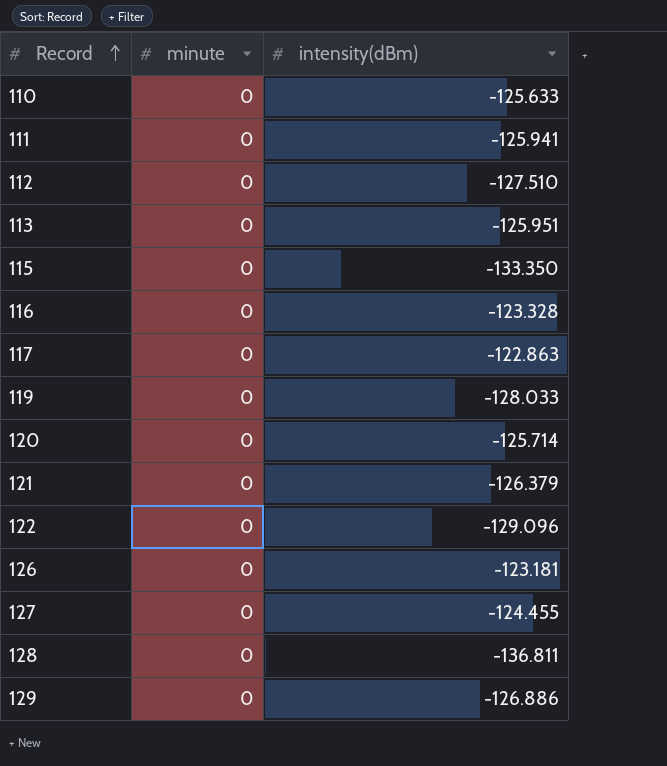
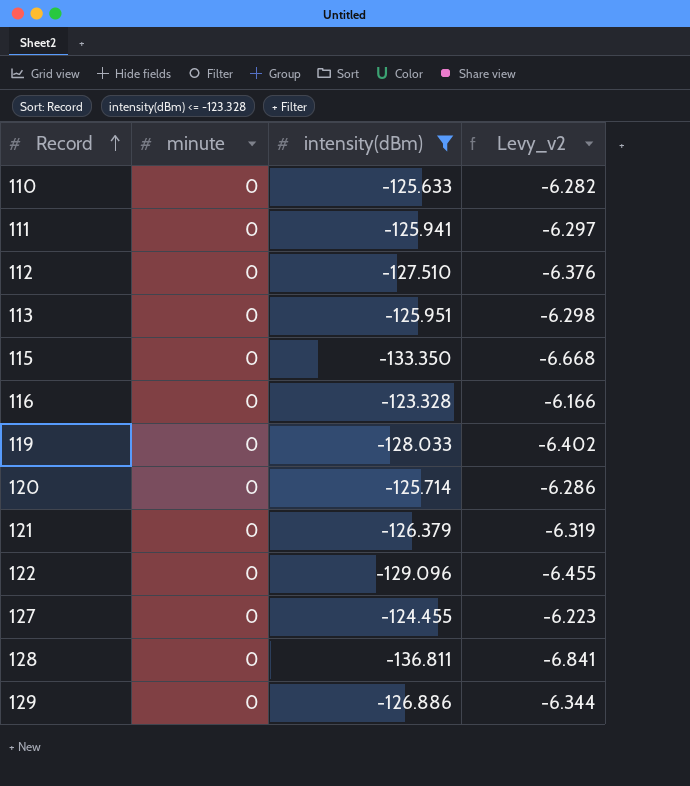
filter: none -> intensity(dBm) <= -123.328
column Levy_v2 | formula: none -> [intensity(dBm)] * 0.05

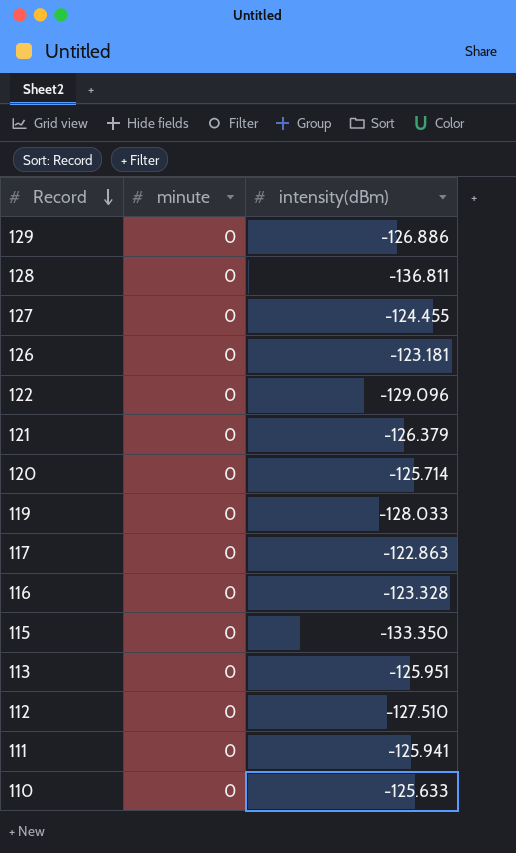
filter: intensity(dBm) <= -123.328 -> none
row order: Record ascending -> Record descending
column Levy_v2 | formula: [intensity(dBm)] * 0.05 -> none

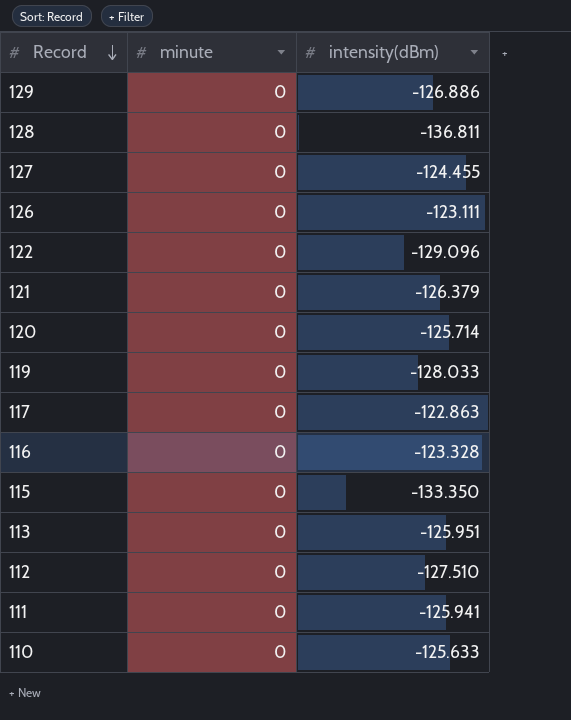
126 | intensity(dBm): -123.181 -> -123.111

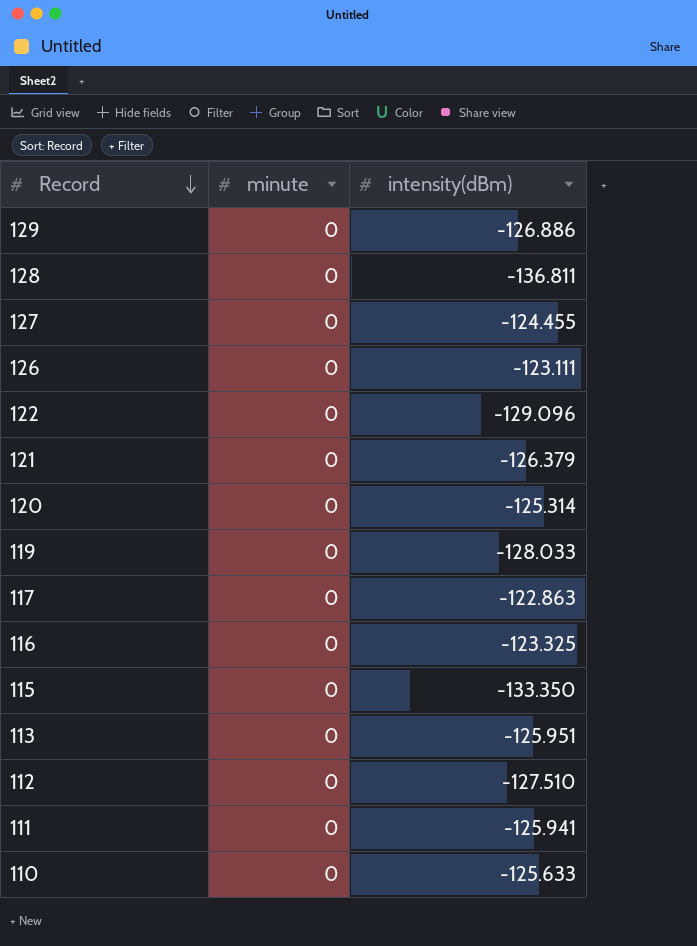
120 | intensity(dBm): -125.714 -> -125.314
116 | intensity(dBm): -123.328 -> -123.325

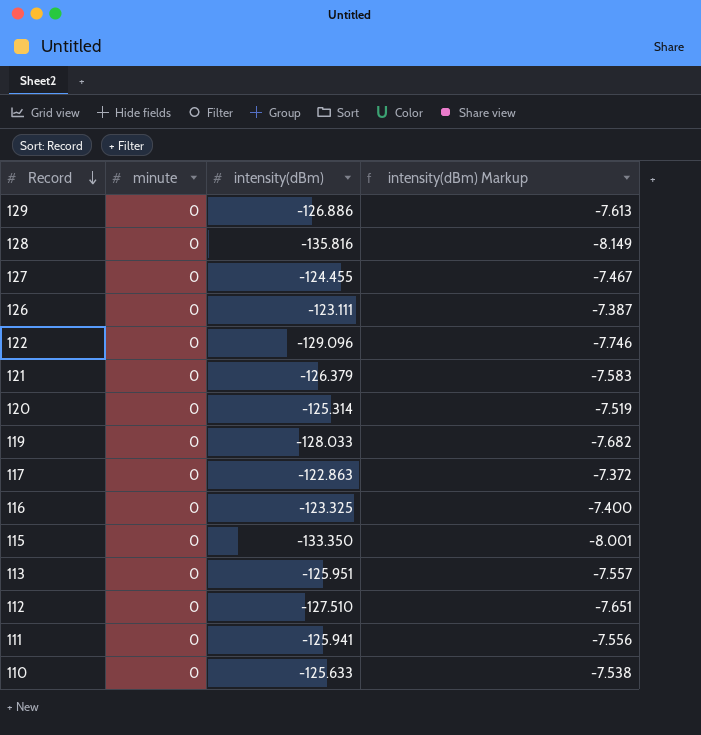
column intensity(dBm) Markup | formula: none -> [intensity(dBm)] * 0.06
128 | intensity(dBm): -136.811 -> -135.816

